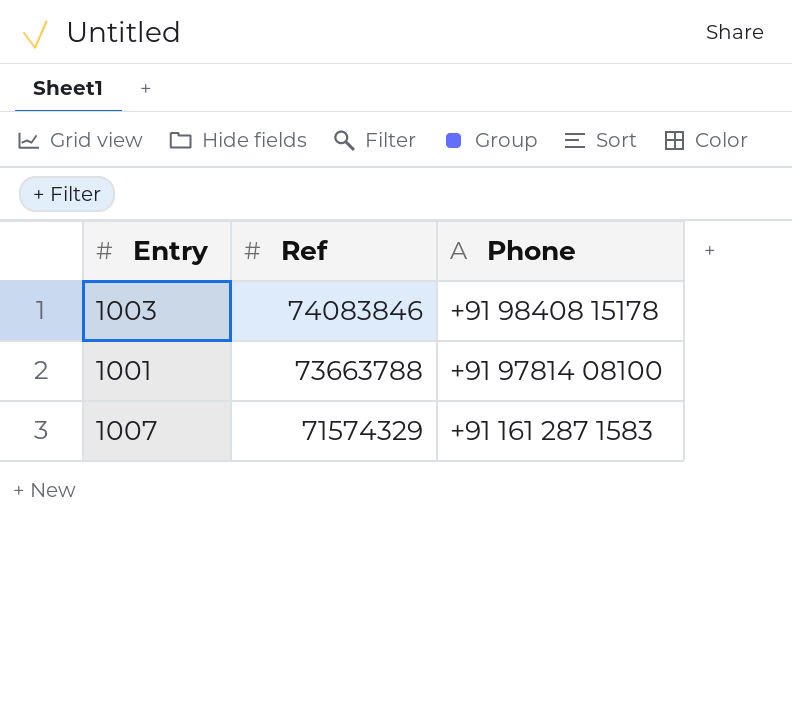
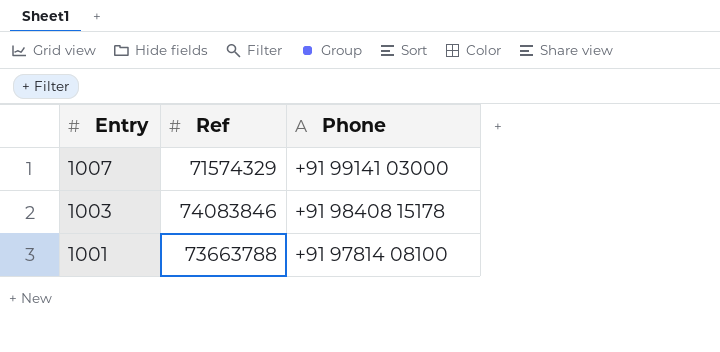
row order: Ref descending -> Entry descending
1007 | Phone: +91 161 287 1583 -> +91 99141 03000

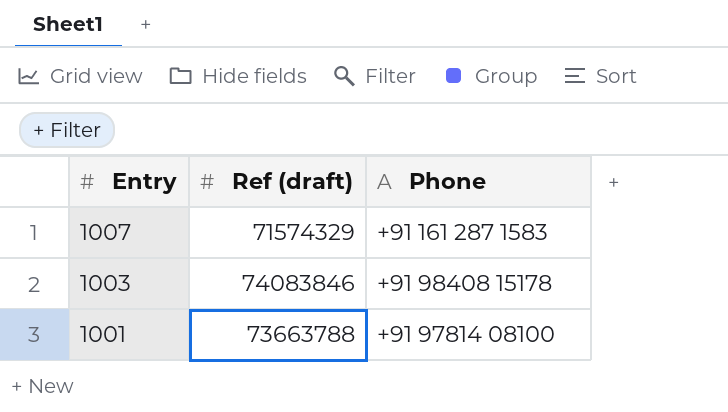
column name: Ref -> Ref (draft)
1007 | Phone: +91 99141 03000 -> +91 161 287 1583

